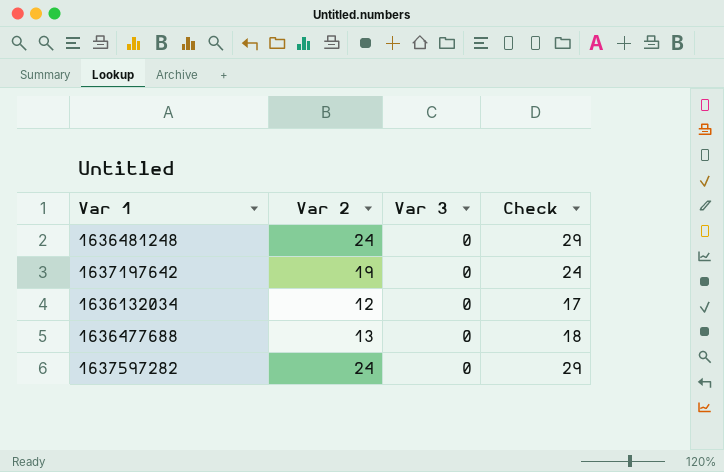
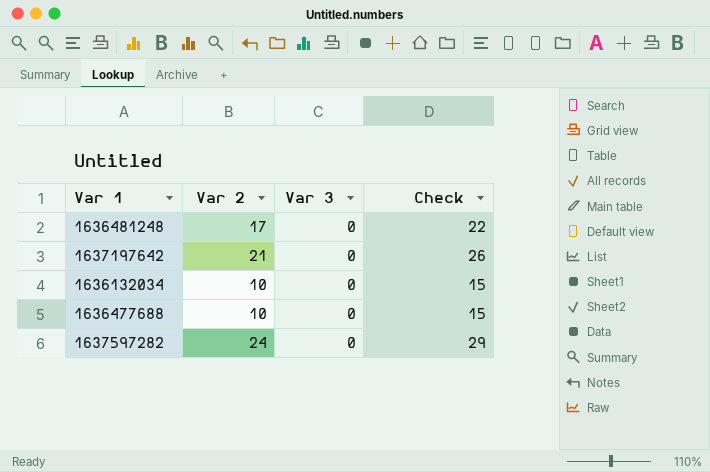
1636481248 | Var 2: 24 -> 17
1636481248 | Check: 29 -> 22
1637197642 | Var 2: 19 -> 21
1637197642 | Check: 24 -> 26
1636132034 | Var 2: 12 -> 10
1636132034 | Check: 17 -> 15
1636477688 | Var 2: 13 -> 10
1636477688 | Check: 18 -> 15

